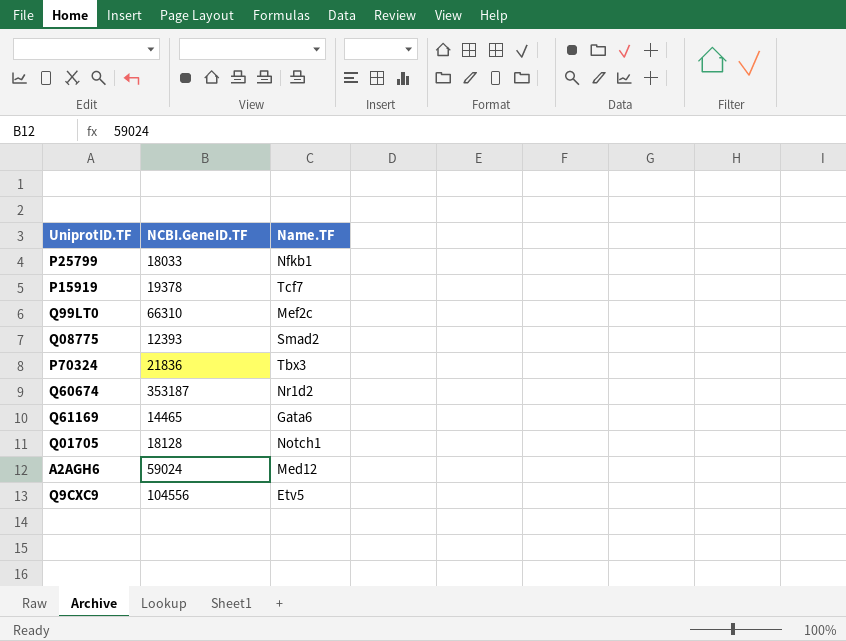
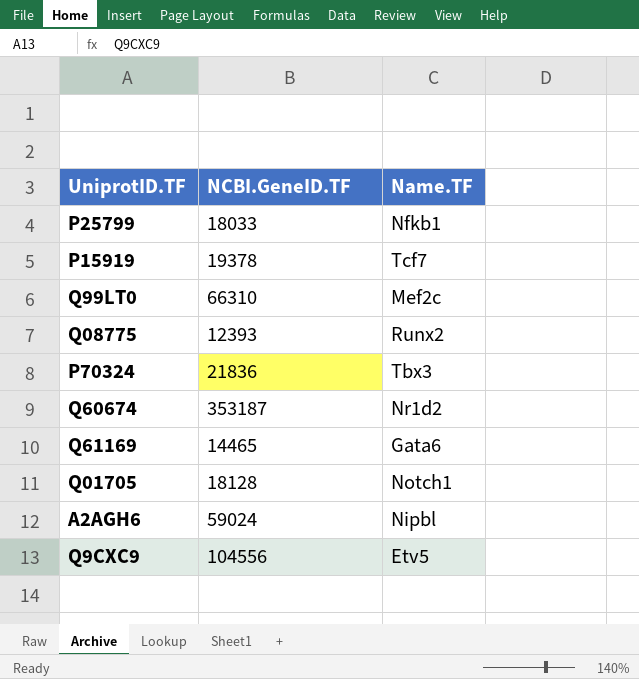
Q08775 | Name.TF: Smad2 -> Runx2
A2AGH6 | Name.TF: Med12 -> Nipbl

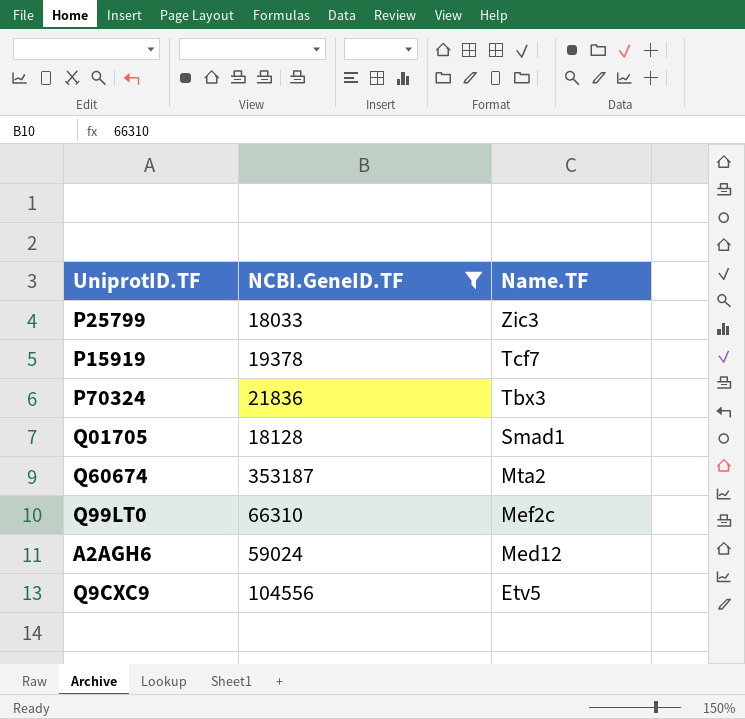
filter: none -> NCBI.GeneID.TF >= 18033
row order: none -> Name.TF descending
P25799 | Name.TF: Nfkb1 -> Zic3
Q01705 | Name.TF: Notch1 -> Smad1
Q60674 | Name.TF: Nr1d2 -> Mta2
A2AGH6 | Name.TF: Nipbl -> Med12

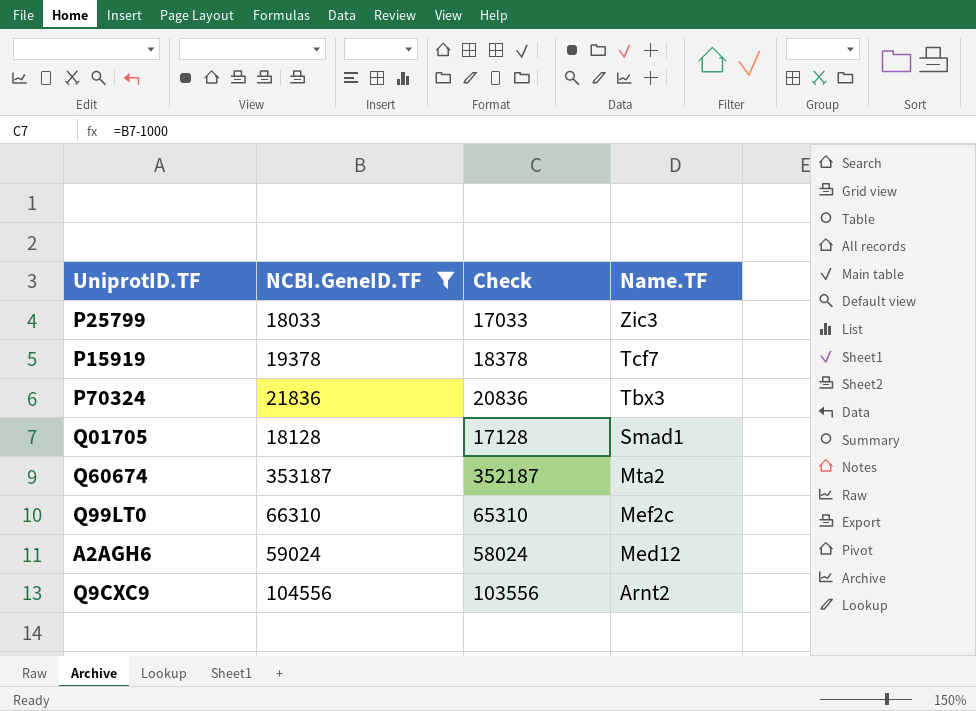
column Check | formula: none -> [NCBI.GeneID.TF] - 1000
Q9CXC9 | Name.TF: Etv5 -> Arnt2

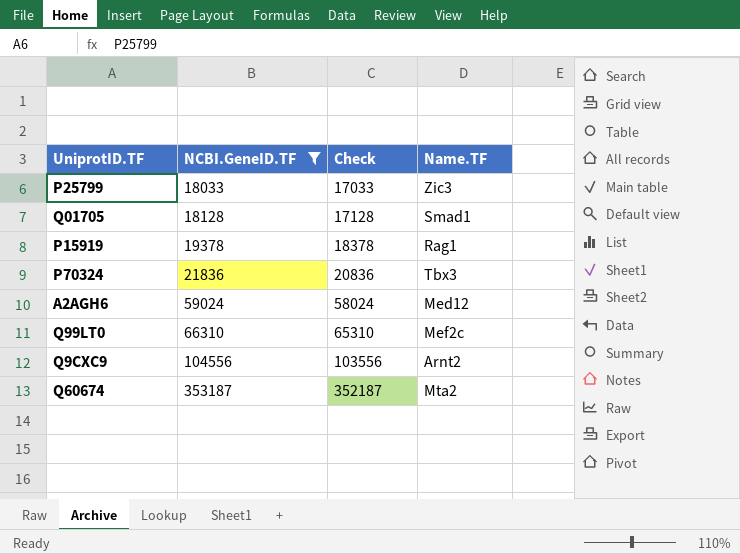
row order: Name.TF descending -> NCBI.GeneID.TF ascending
P15919 | Name.TF: Tcf7 -> Rag1

